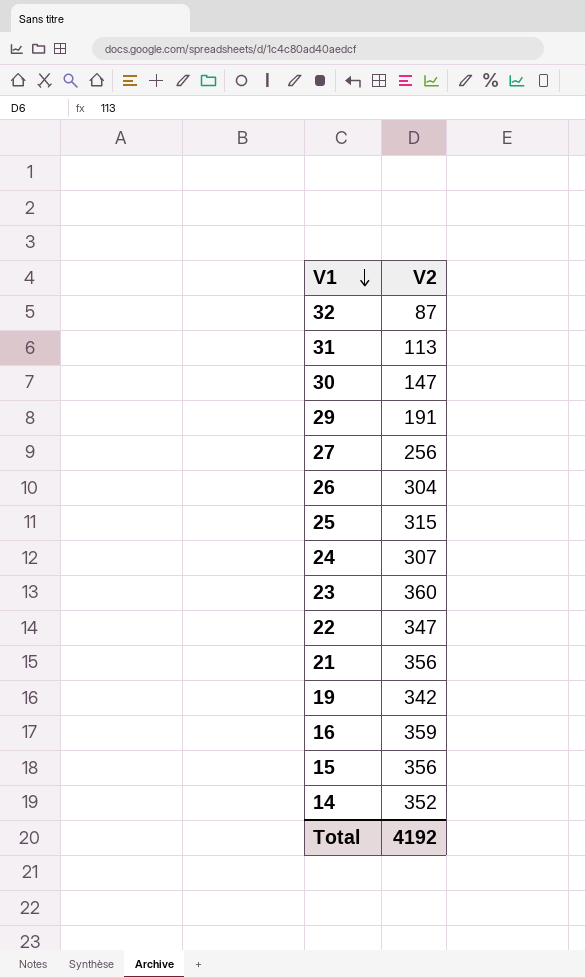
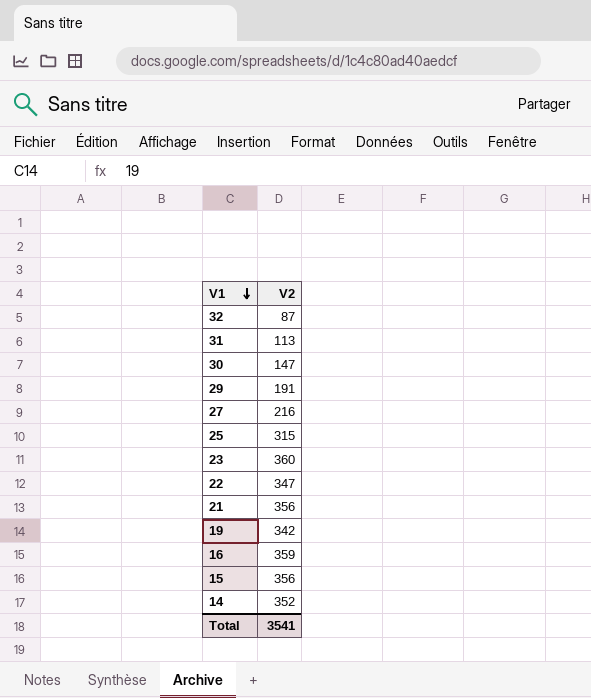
row 26: 304 -> none
row 24: 307 -> none
27 | V2: 256 -> 216
Total | V2: 4192 -> 3541

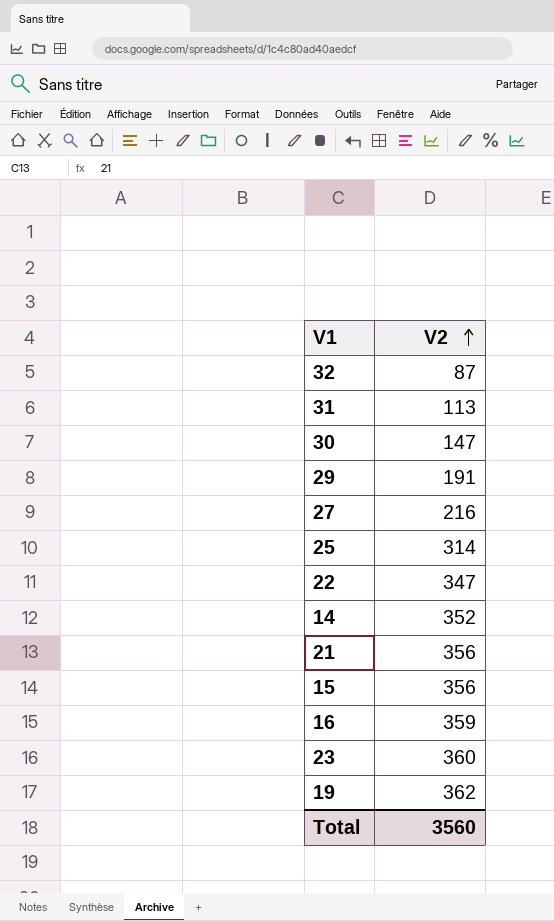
row order: V1 descending -> V2 ascending
25 | V2: 315 -> 314
19 | V2: 342 -> 362
Total | V2: 3541 -> 3560

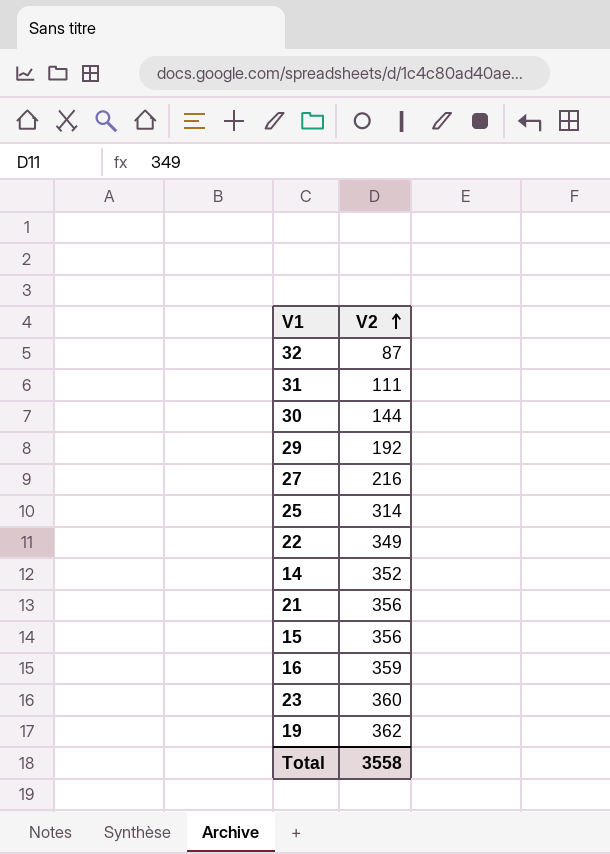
31 | V2: 113 -> 111
30 | V2: 147 -> 144
29 | V2: 191 -> 192
22 | V2: 347 -> 349
Total | V2: 3560 -> 3558

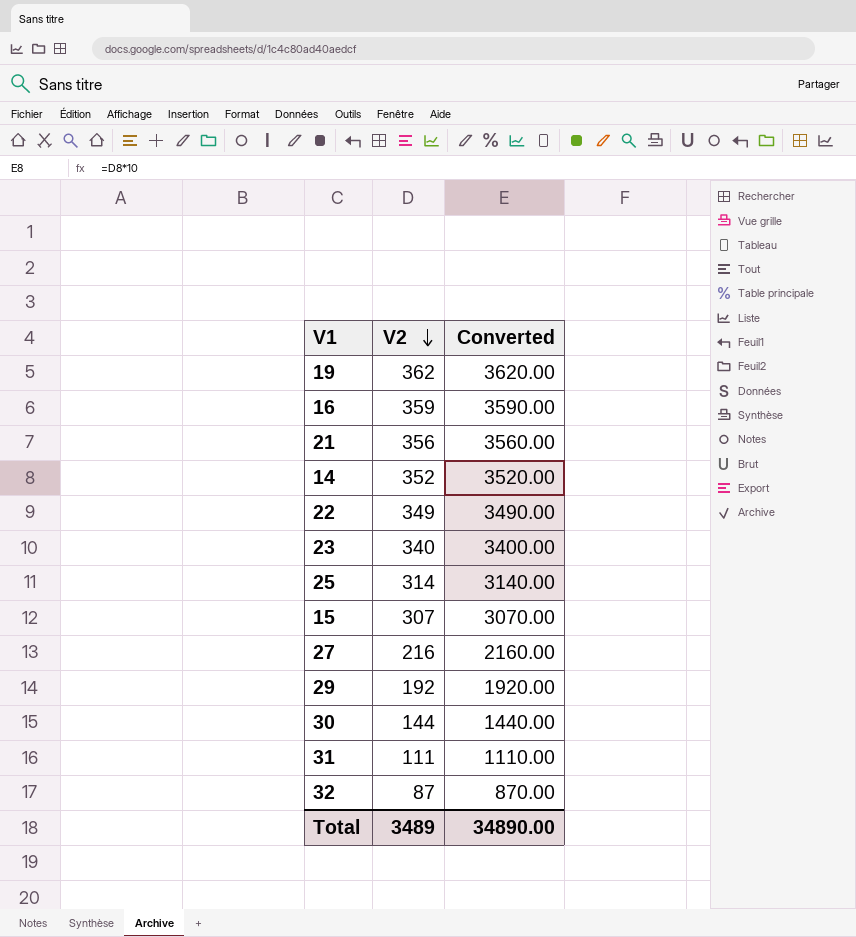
row order: V2 ascending -> V2 descending
column Converted | formula: none -> [V2] * 10
23 | V2: 360 -> 340
15 | V2: 356 -> 307
Total | V2: 3558 -> 3489

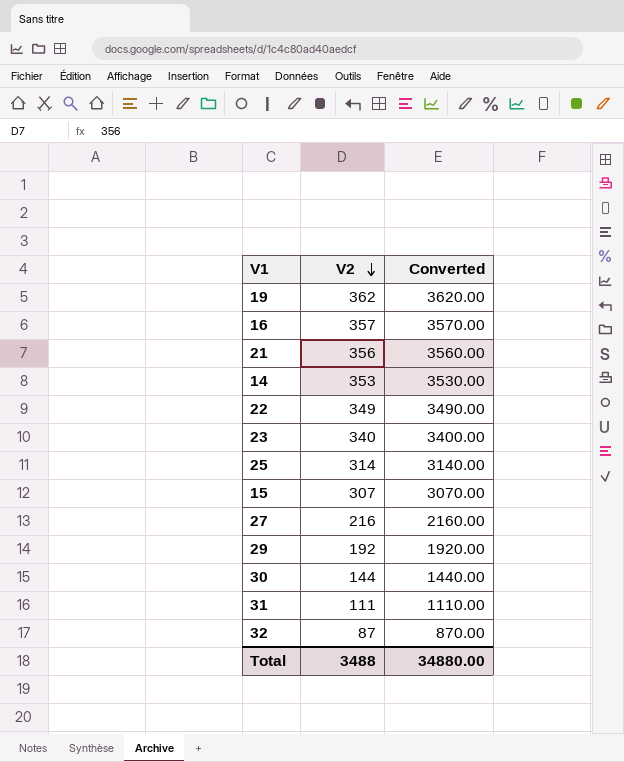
16 | V2: 359 -> 357
16 | Converted: 3590.00 -> 3570.00
14 | V2: 352 -> 353
14 | Converted: 3520.00 -> 3530.00
Total | V2: 3489 -> 3488
Total | Converted: 34890.00 -> 34880.00

